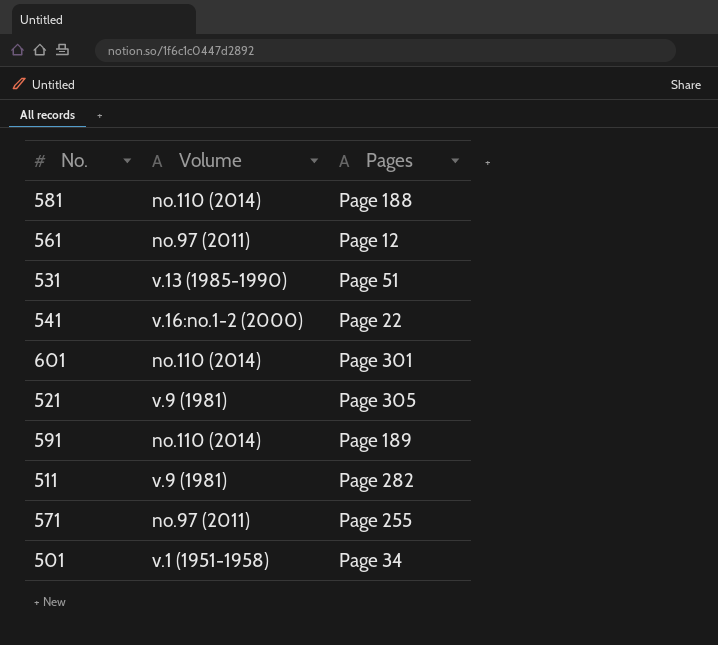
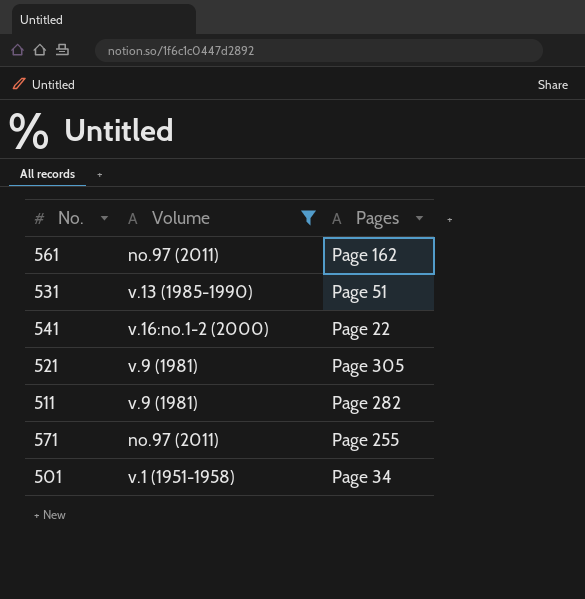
filter: none -> Volume != no.110 (2014)
561 | Pages: Page 12 -> Page 162

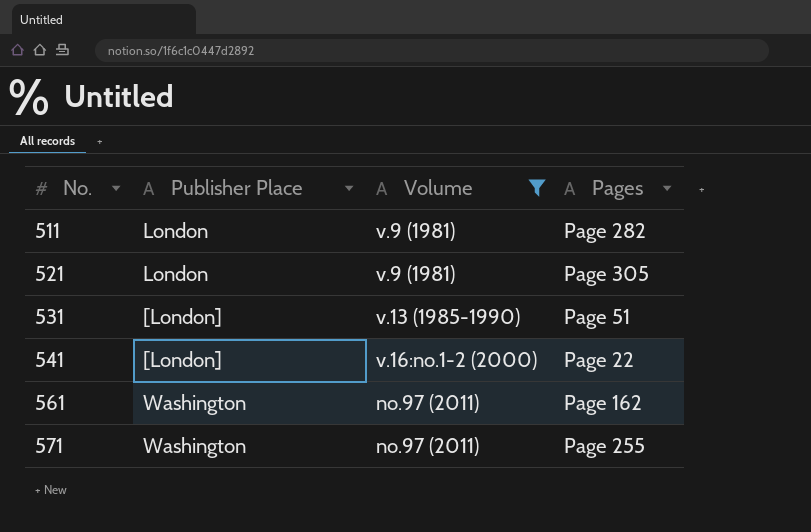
row order: none -> No. ascending
column Publisher Place | position: none -> 2
row 501: v.1 (1951-1958) | Page 34 -> none

